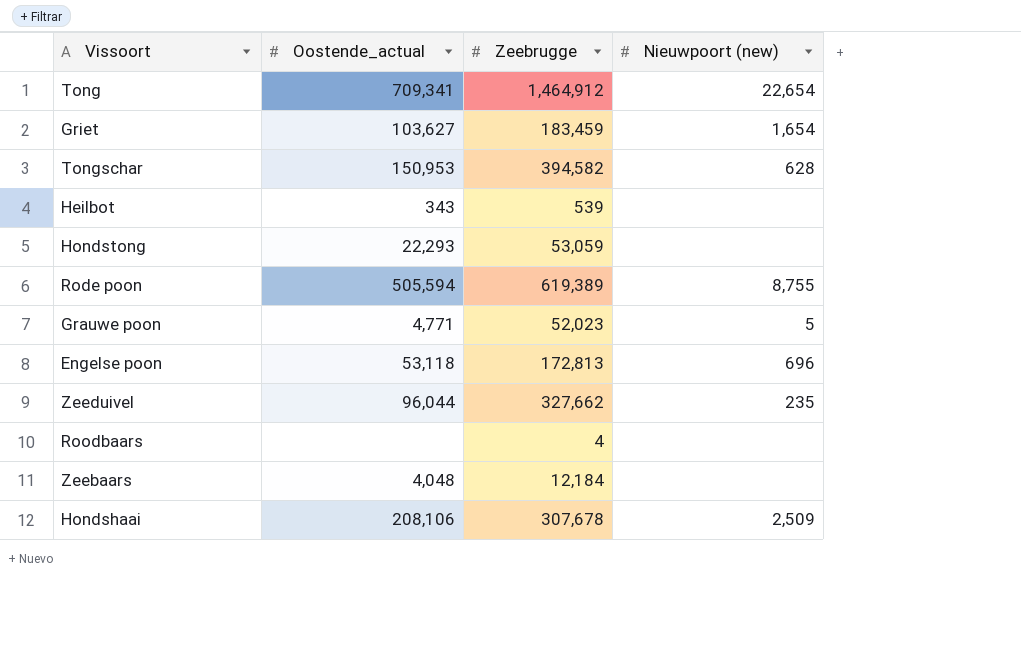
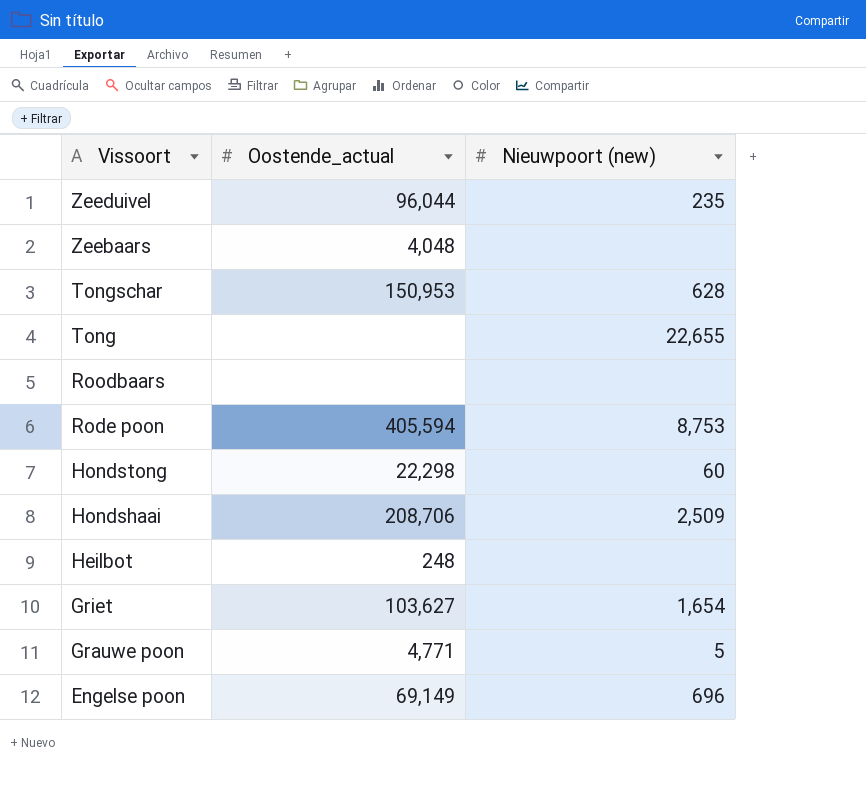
row order: none -> Vissoort descending
column Zeebrugge | position: 3 -> none
Tong | Oostende_actual: 709,341 -> none
Tong | Nieuwpoort (new): 22,654 -> 22,655
Rode poon | Oostende_actual: 505,594 -> 405,594
Rode poon | Nieuwpoort (new): 8,755 -> 8,753
Hondstong | Oostende_actual: 22,293 -> 22,298
Hondstong | Nieuwpoort (new): none -> 60
Hondshaai | Oostende_actual: 208,106 -> 208,706
Heilbot | Oostende_actual: 343 -> 248
Engelse poon | Oostende_actual: 53,118 -> 69,149

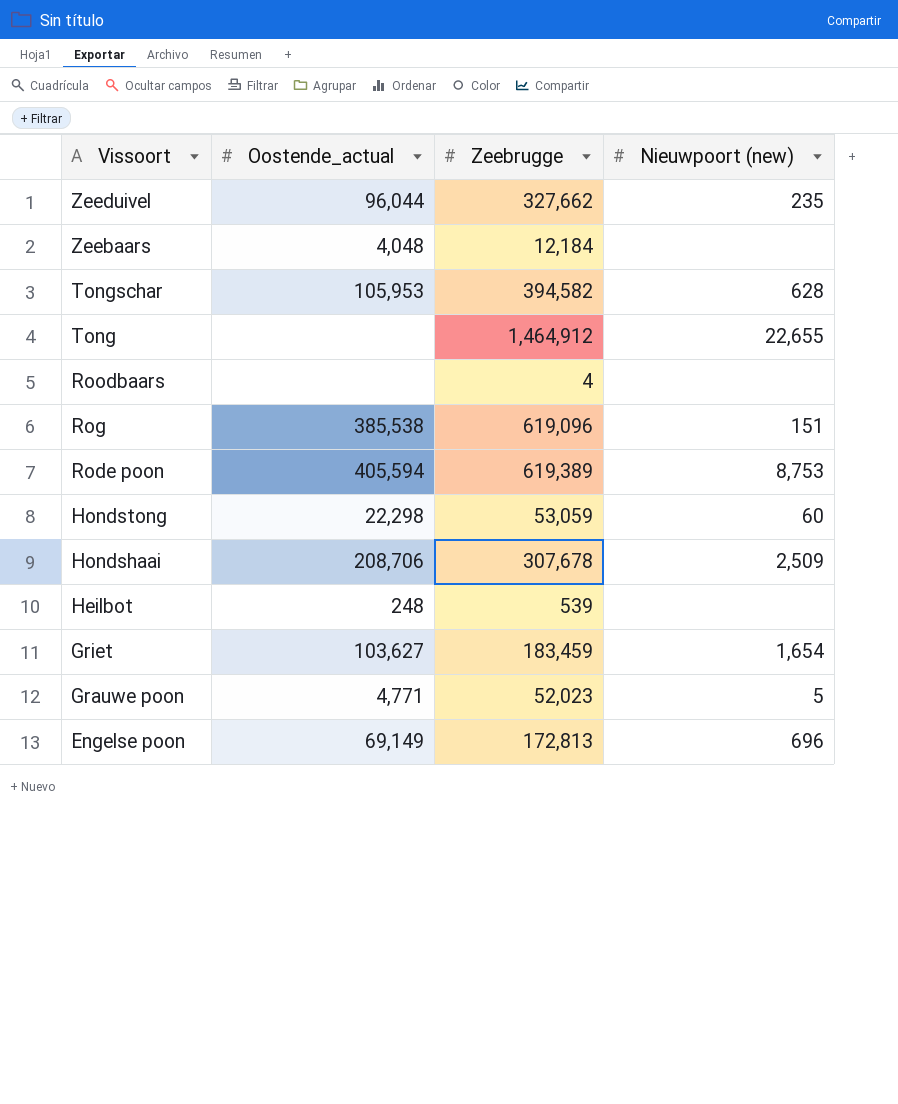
column Zeebrugge | position: none -> 3
Tongschar | Oostende_actual: 150,953 -> 105,953
row Rog: none -> 385,538 | 619,096 | 151

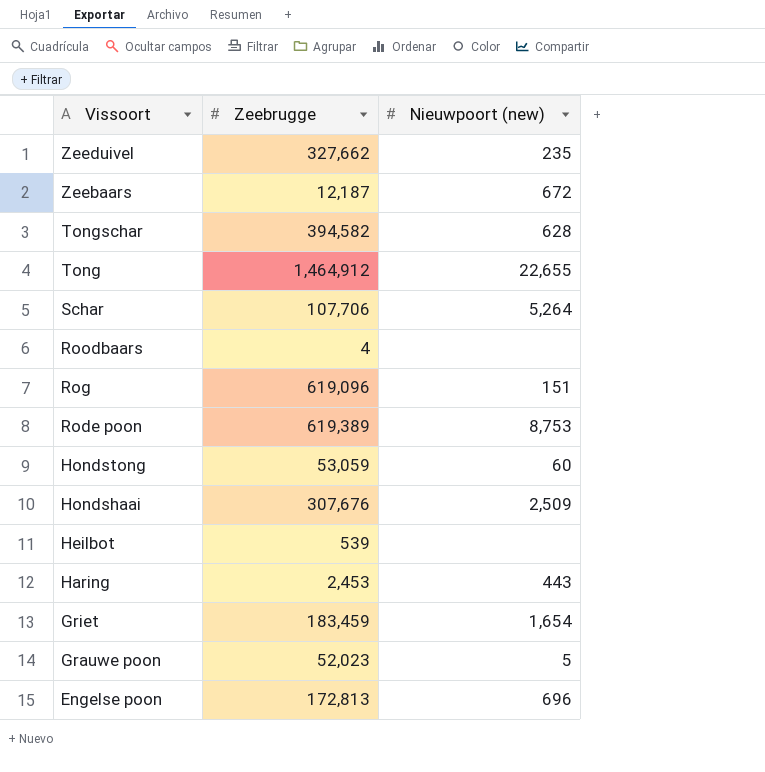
column Oostende_actual | position: 2 -> none
Zeebaars | Zeebrugge: 12,184 -> 12,187
Zeebaars | Nieuwpoort (new): none -> 672
row Schar: none -> 107,706 | 5,264
Hondshaai | Zeebrugge: 307,678 -> 307,676
row Haring: none -> 2,453 | 443

